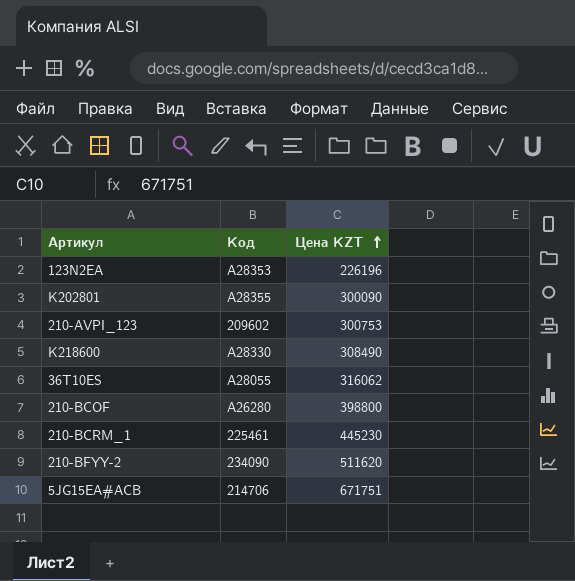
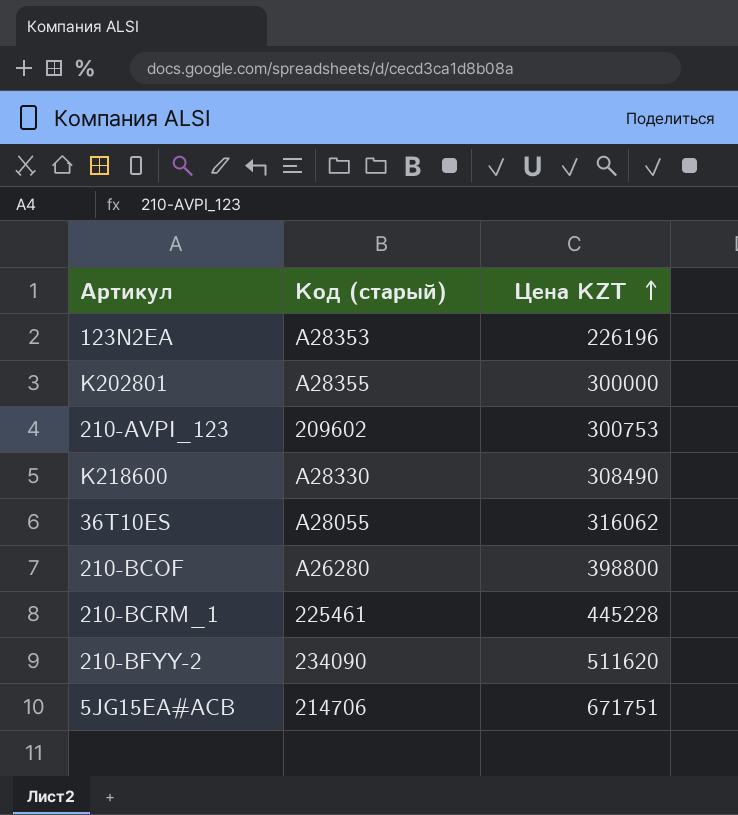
column name: Код -> Код (старый)
K202801 | Цена KZT: 300090 -> 300000
210-BCRM_1 | Цена KZT: 445230 -> 445228

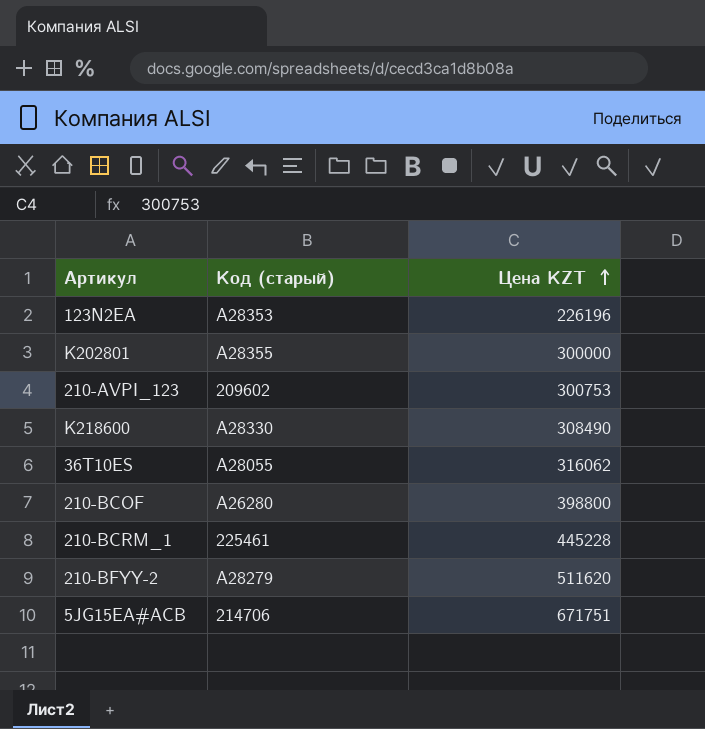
210-BFYY-2 | Код (старый): 234090 -> A28279

